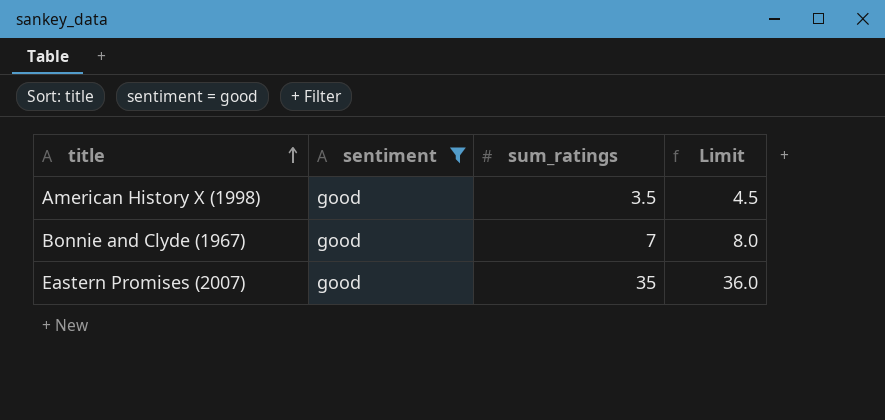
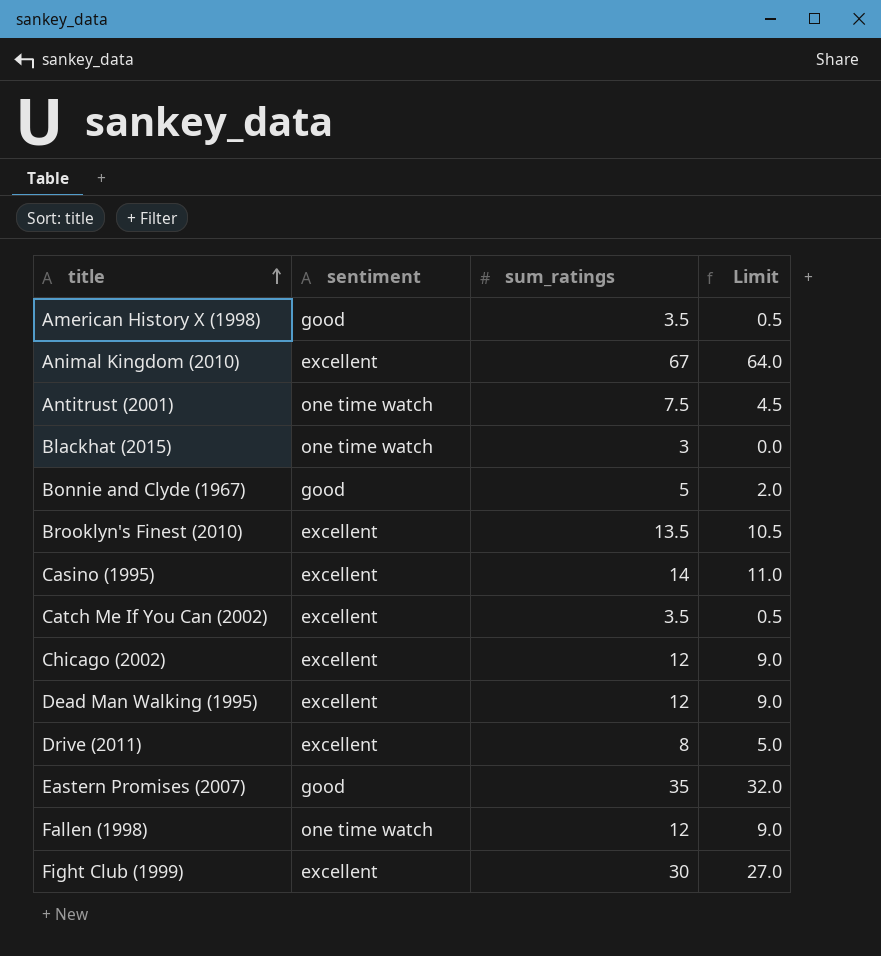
filter: sentiment = good -> none
column Limit | formula: [sum_ratings] + 1 -> [sum_ratings] - 3
Bonnie and Clyde (1967) | sum_ratings: 7 -> 5

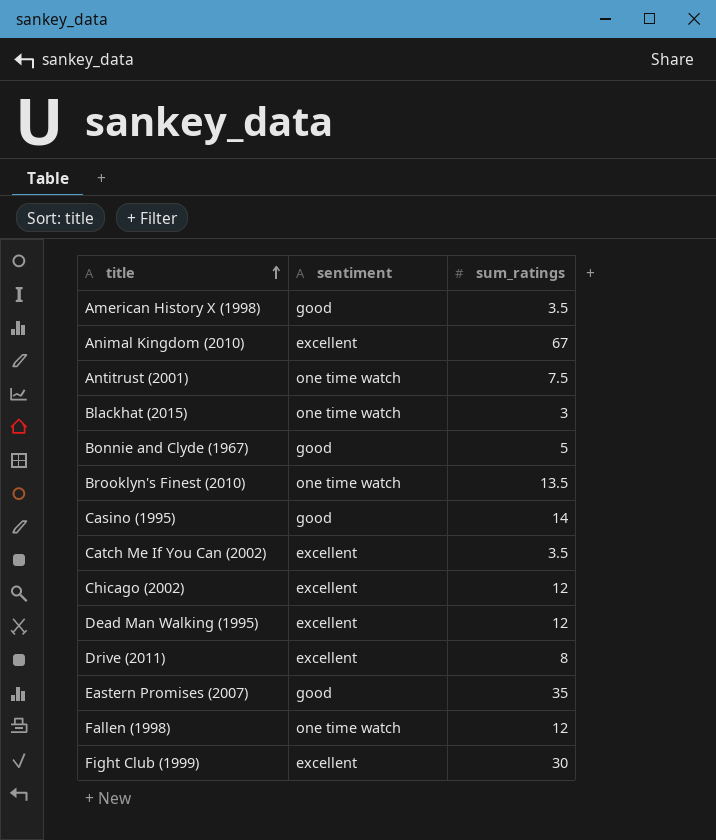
column Limit | formula: [sum_ratings] - 3 -> none
Brooklyn's Finest (2010) | sentiment: excellent -> one time watch
Casino (1995) | sentiment: excellent -> good

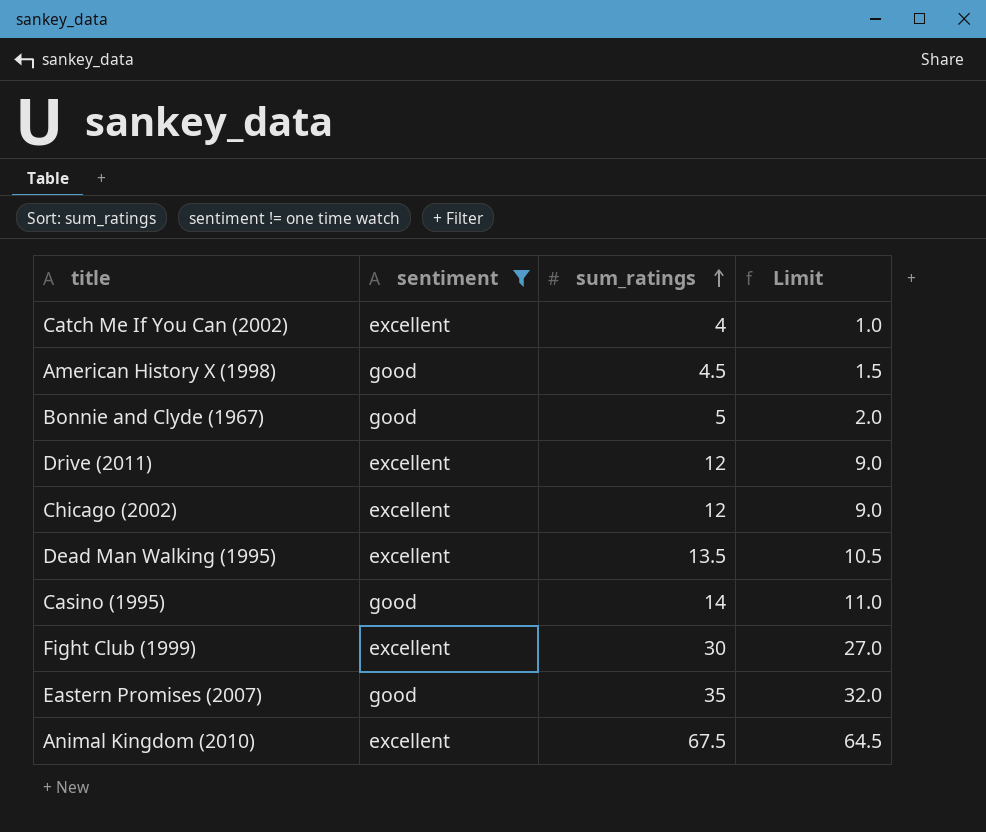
filter: none -> sentiment != one time watch
row order: title ascending -> sum_ratings ascending
column Limit | formula: none -> [sum_ratings] - 3
Catch Me If You Can (2002) | sum_ratings: 3.5 -> 4
American History X (1998) | sum_ratings: 3.5 -> 4.5
Drive (2011) | sum_ratings: 8 -> 12
Dead Man Walking (1995) | sum_ratings: 12 -> 13.5
Animal Kingdom (2010) | sum_ratings: 67 -> 67.5

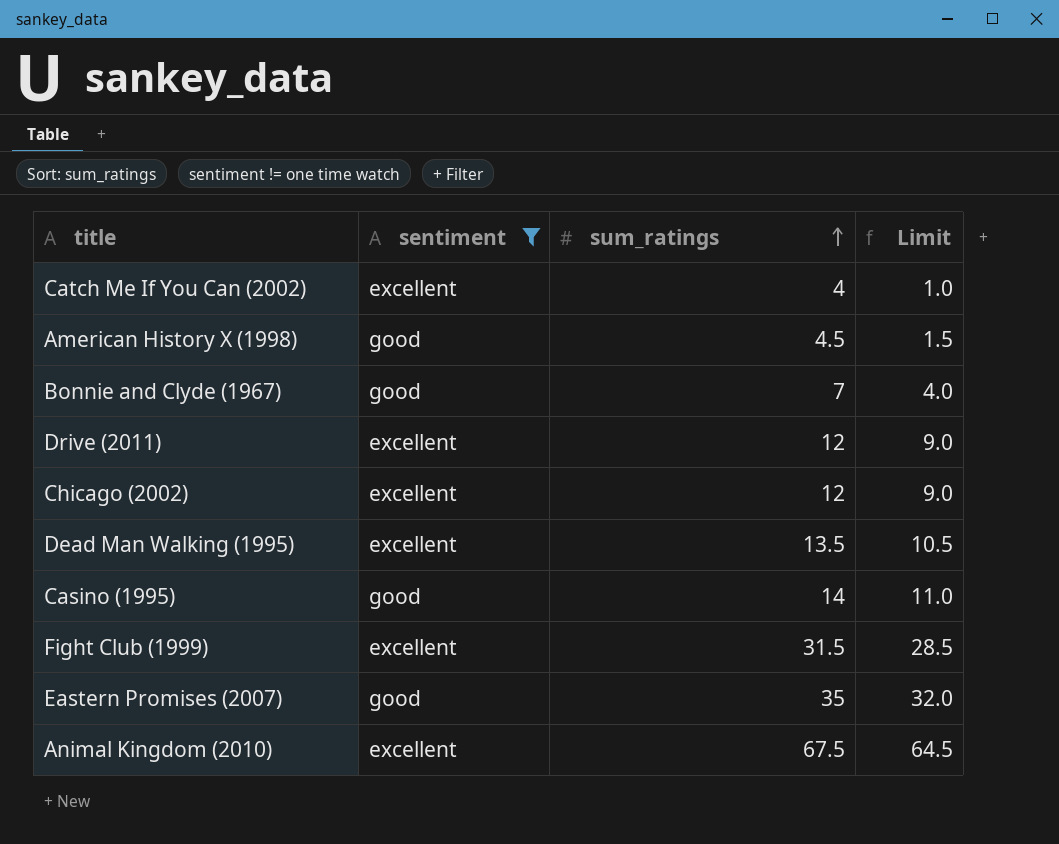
Bonnie and Clyde (1967) | sum_ratings: 5 -> 7
Bonnie and Clyde (1967) | Limit: 2.0 -> 4.0
Fight Club (1999) | sum_ratings: 30 -> 31.5
Fight Club (1999) | Limit: 27.0 -> 28.5

